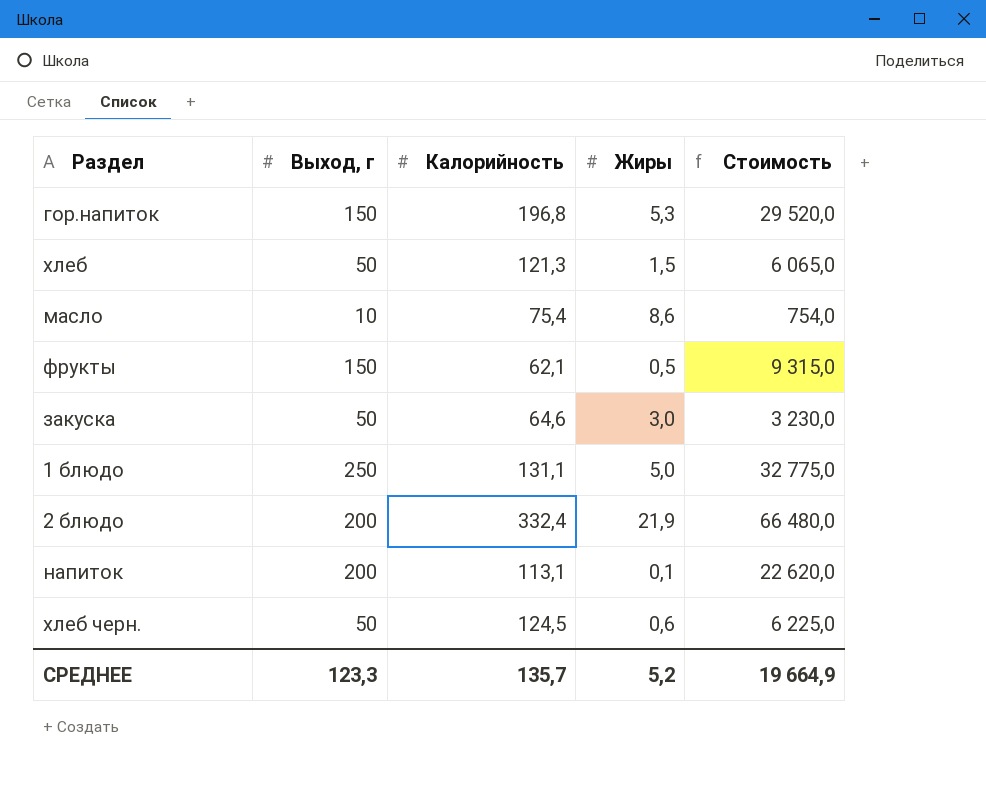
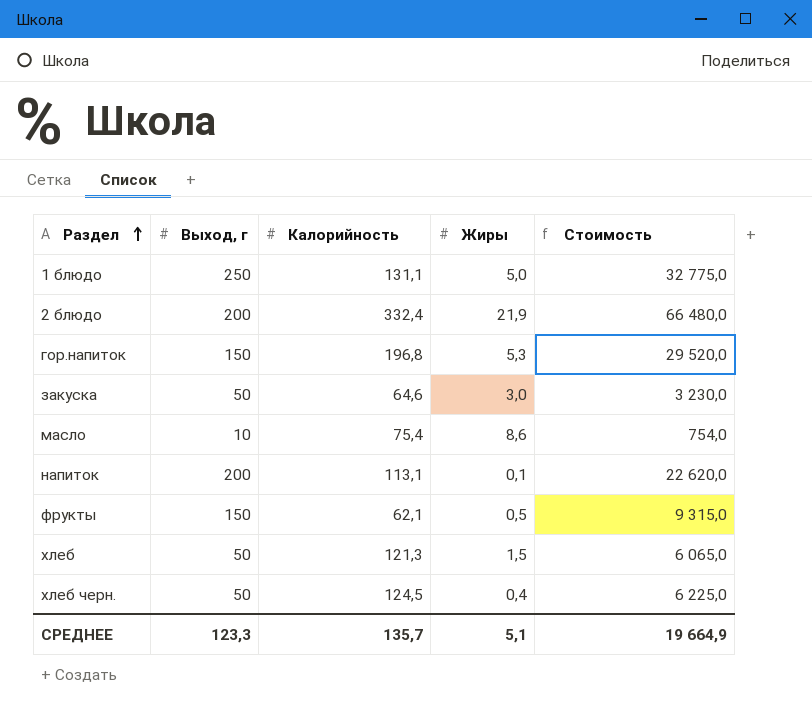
row order: none -> Раздел ascending
хлеб черн. | Жиры: 0,6 -> 0,4
СРЕДНЕЕ | Жиры: 5,2 -> 5,1

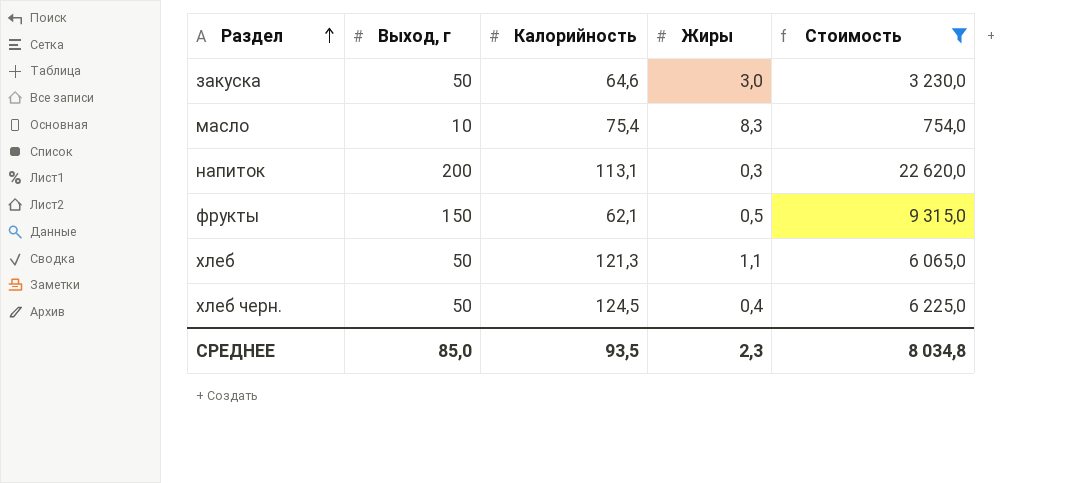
filter: none -> Стоимость <= 22 620,0
масло | Жиры: 8,6 -> 8,3
напиток | Жиры: 0,1 -> 0,3
хлеб | Жиры: 1,5 -> 1,1
СРЕДНЕЕ | Выход, г: 123,3 -> 85,0
СРЕДНЕЕ | Калорийность: 135,7 -> 93,5
СРЕДНЕЕ | Жиры: 5,1 -> 2,3
СРЕДНЕЕ | Стоимость: 19 664,9 -> 8 034,8

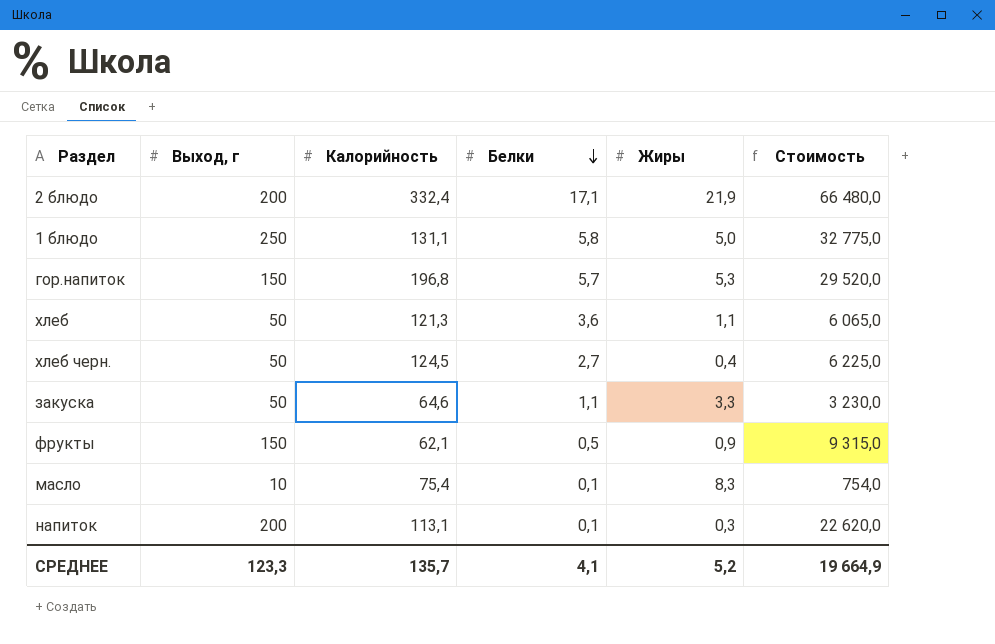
filter: Стоимость <= 22 620,0 -> none
row order: Раздел ascending -> Белки descending
column Белки | position: none -> 4
закуска | Жиры: 3,0 -> 3,3
фрукты | Жиры: 0,5 -> 0,9
СРЕДНЕЕ | Выход, г: 85,0 -> 123,3
СРЕДНЕЕ | Калорийность: 93,5 -> 135,7
СРЕДНЕЕ | Жиры: 2,3 -> 5,2
СРЕДНЕЕ | Стоимость: 8 034,8 -> 19 664,9

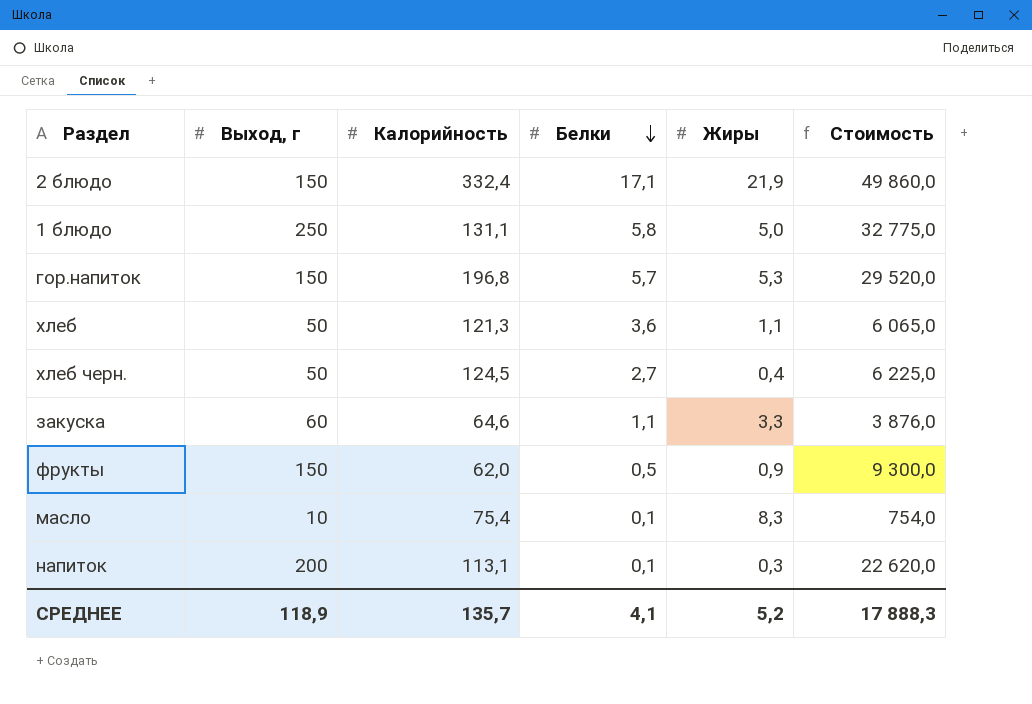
2 блюдо | Выход, г: 200 -> 150
2 блюдо | Стоимость: 66 480,0 -> 49 860,0
закуска | Выход, г: 50 -> 60
закуска | Стоимость: 3 230,0 -> 3 876,0
фрукты | Калорийность: 62,1 -> 62,0
фрукты | Стоимость: 9 315,0 -> 9 300,0
СРЕДНЕЕ | Выход, г: 123,3 -> 118,9
СРЕДНЕЕ | Стоимость: 19 664,9 -> 17 888,3

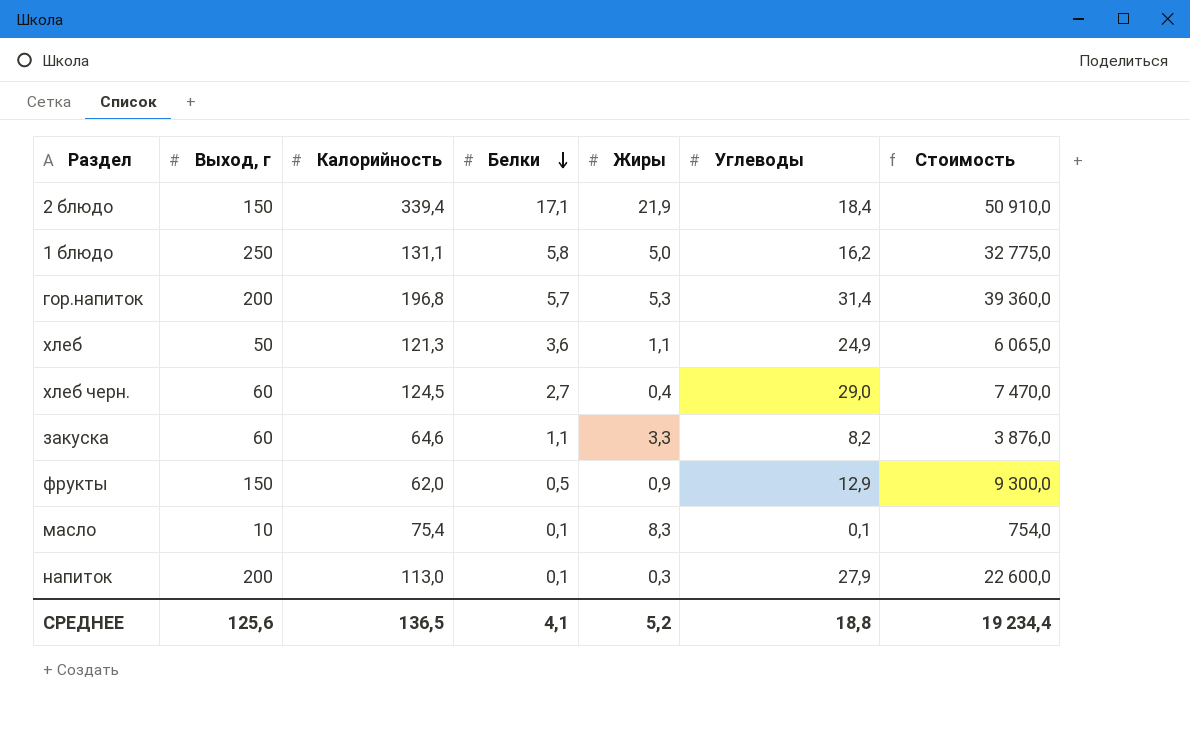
column Углеводы | position: none -> 6
2 блюдо | Калорийность: 332,4 -> 339,4
2 блюдо | Стоимость: 49 860,0 -> 50 910,0
гор.напиток | Выход, г: 150 -> 200
гор.напиток | Стоимость: 29 520,0 -> 39 360,0
хлеб черн. | Выход, г: 50 -> 60
хлеб черн. | Стоимость: 6 225,0 -> 7 470,0
напиток | Калорийность: 113,1 -> 113,0
напиток | Стоимость: 22 620,0 -> 22 600,0
СРЕДНЕЕ | Выход, г: 118,9 -> 125,6
СРЕДНЕЕ | Калорийность: 135,7 -> 136,5
СРЕДНЕЕ | Стоимость: 17 888,3 -> 19 234,4

